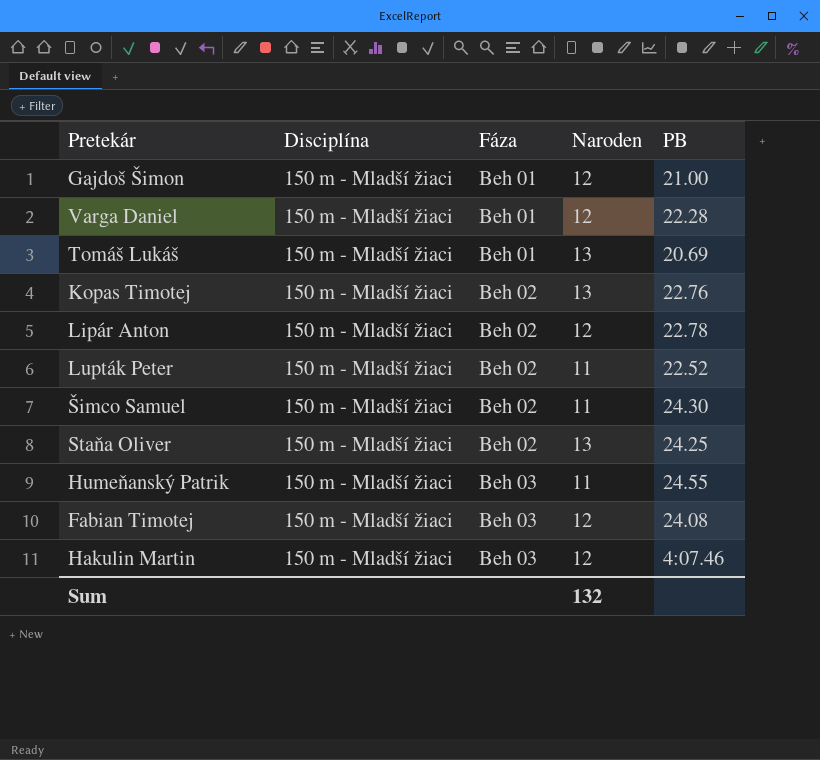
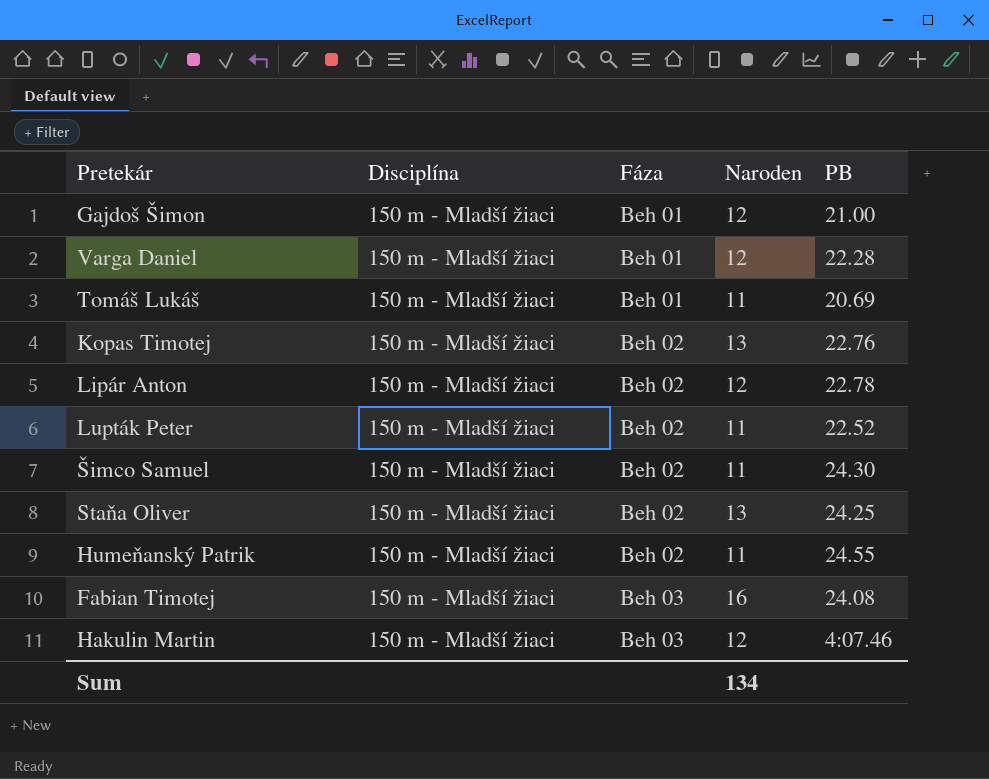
Tomáš Lukáš | Naroden: 13 -> 11
Humeňanský Patrik | Fáza: Beh 03 -> Beh 02
Fabian Timotej | Naroden: 12 -> 16
Sum | Naroden: 132 -> 134

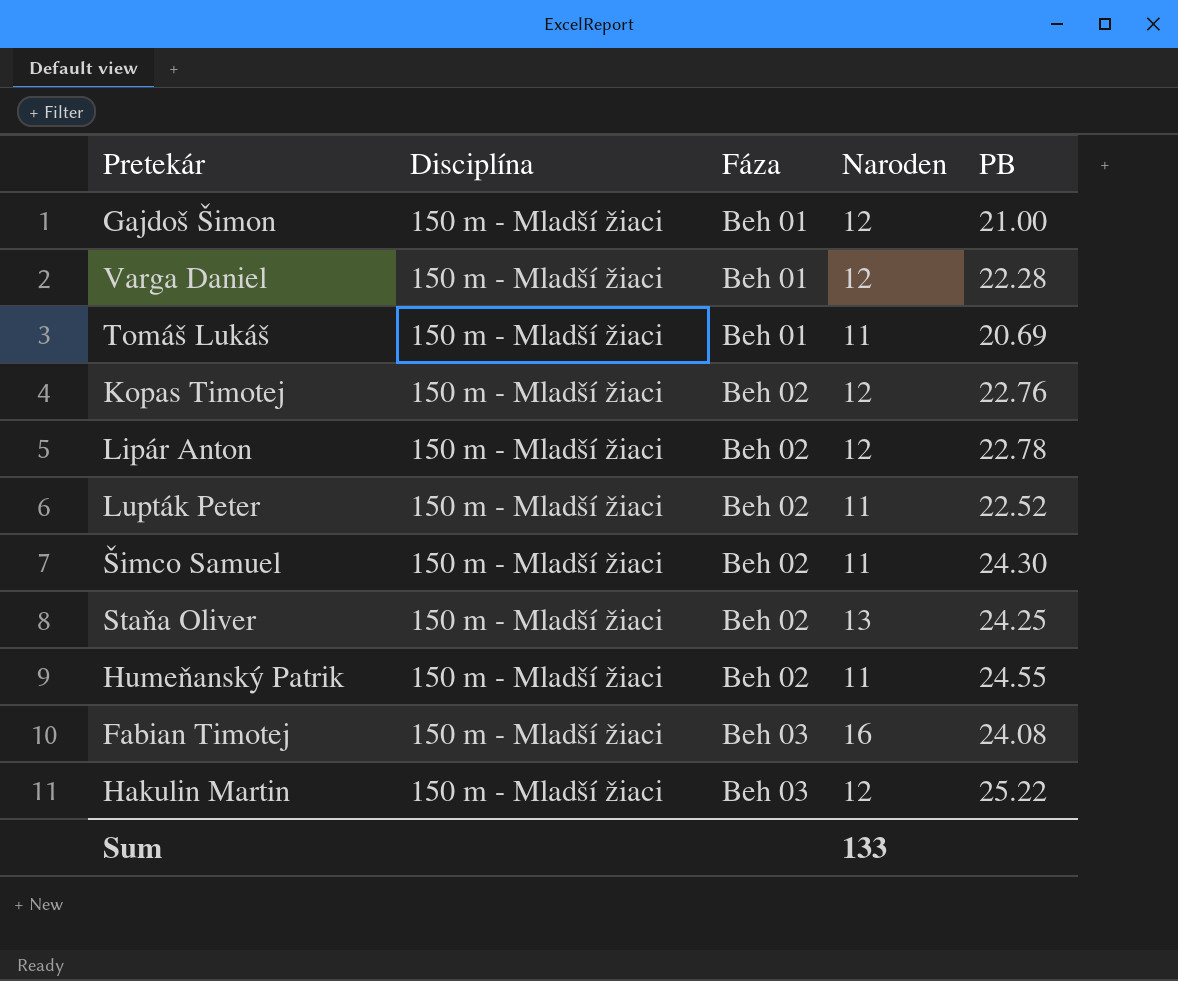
Kopas Timotej | Naroden: 13 -> 12
Hakulin Martin | PB: 4:07.46 -> 25.22
Sum | Naroden: 134 -> 133

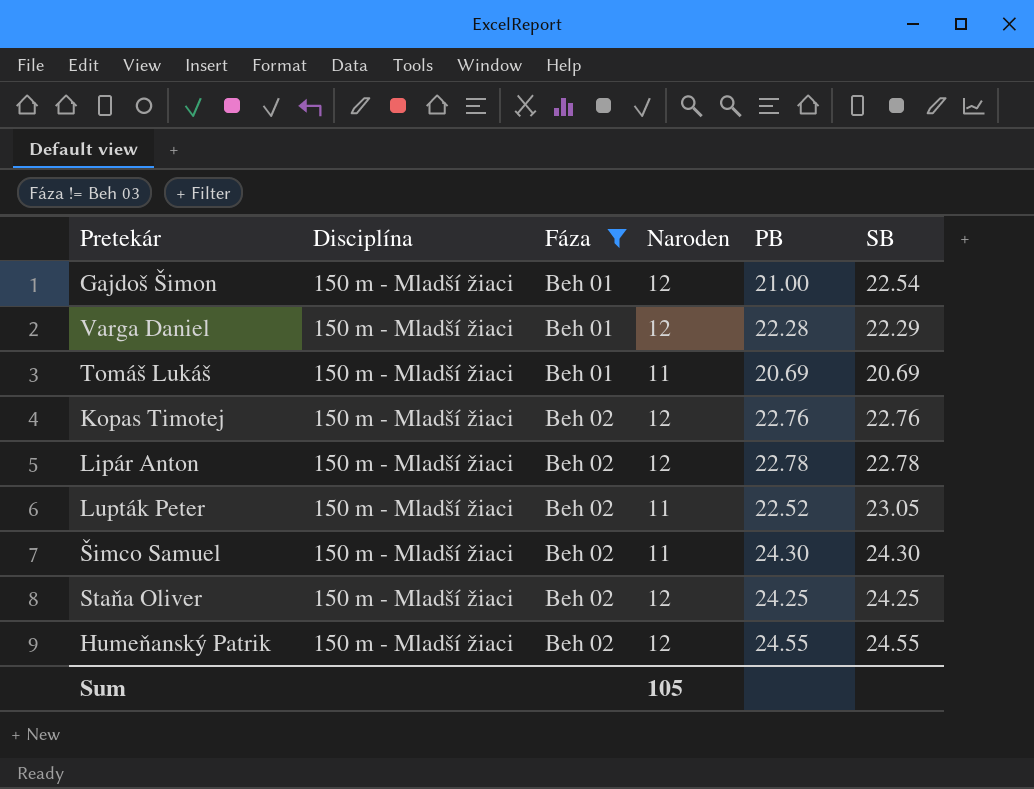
filter: none -> Fáza != Beh 03
column SB | position: none -> 6
Staňa Oliver | Naroden: 13 -> 12
Humeňanský Patrik | Naroden: 11 -> 12
Sum | Naroden: 133 -> 105

